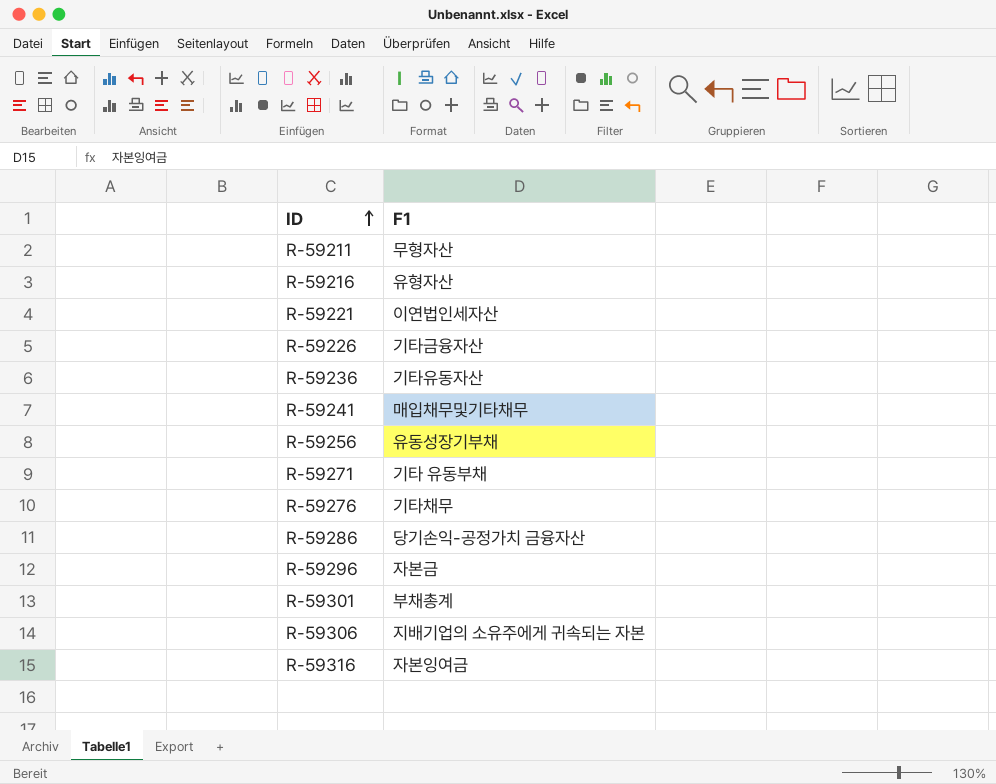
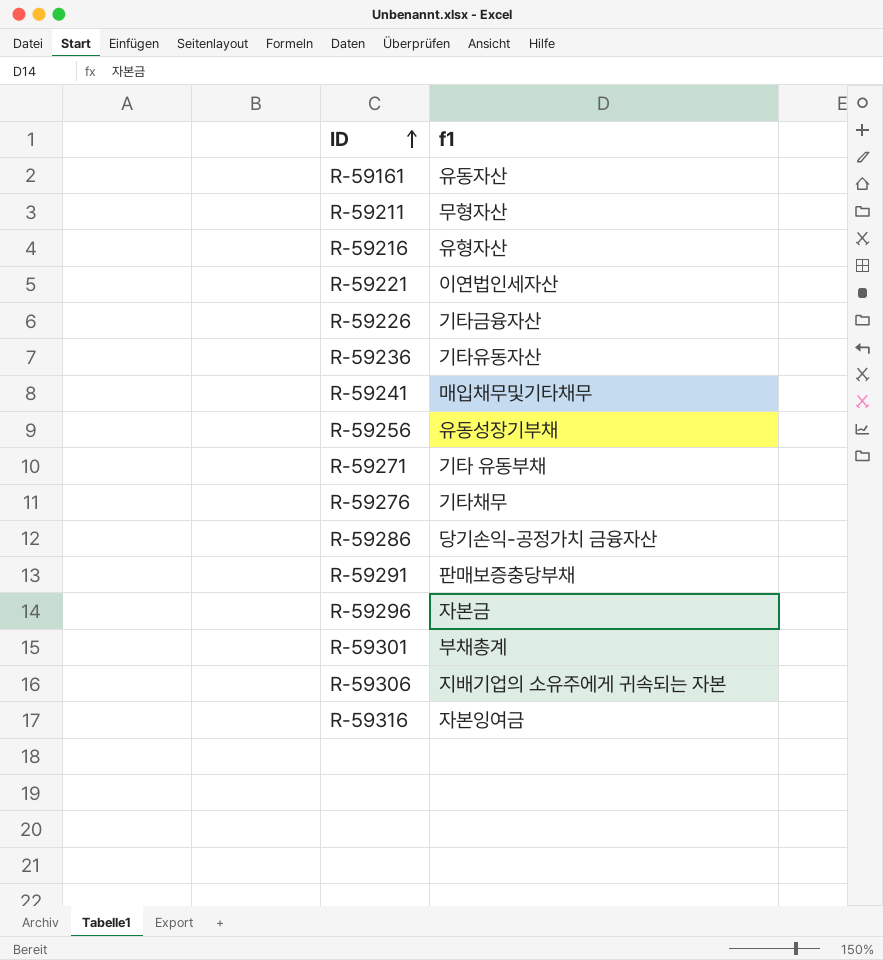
column name: F1 -> f1
row R-59161: none -> 유동자산
row R-59291: none -> 판매보증충당부채

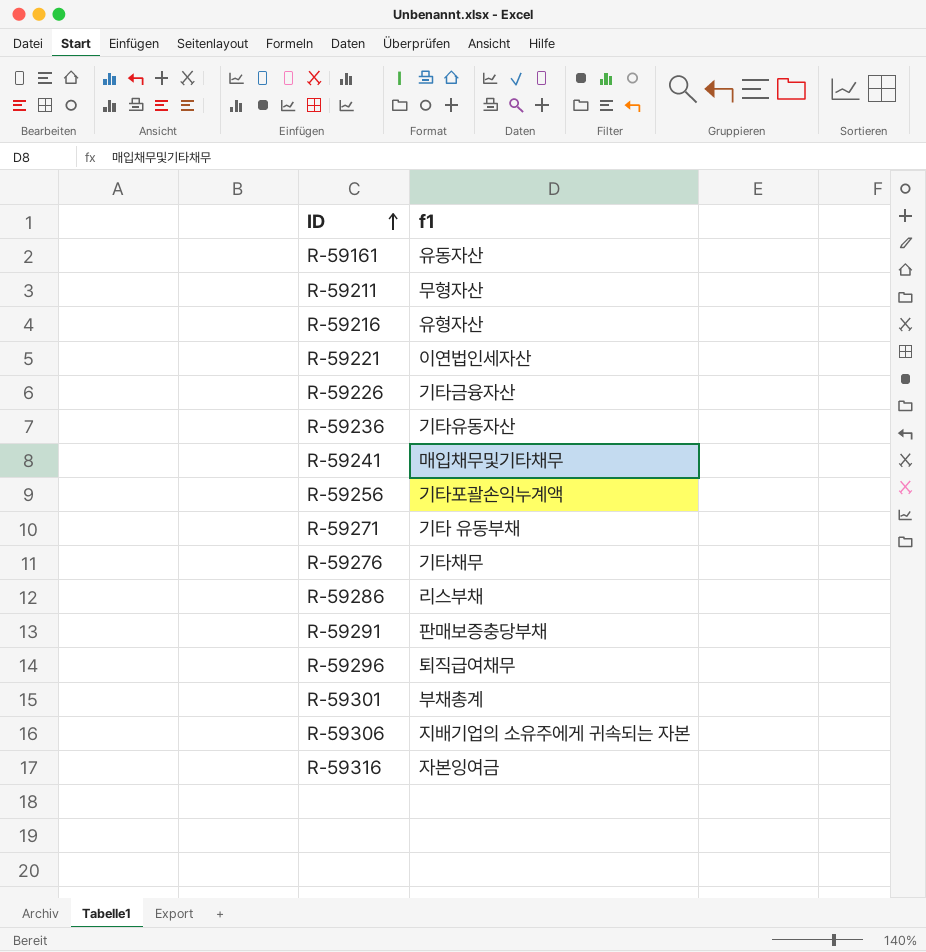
R-59256 | f1: 유동성장기부채 -> 기타포괄손익누계액
R-59286 | f1: 당기손익-공정가치 금융자산 -> 리스부채
R-59296 | f1: 자본금 -> 퇴직급여채무

